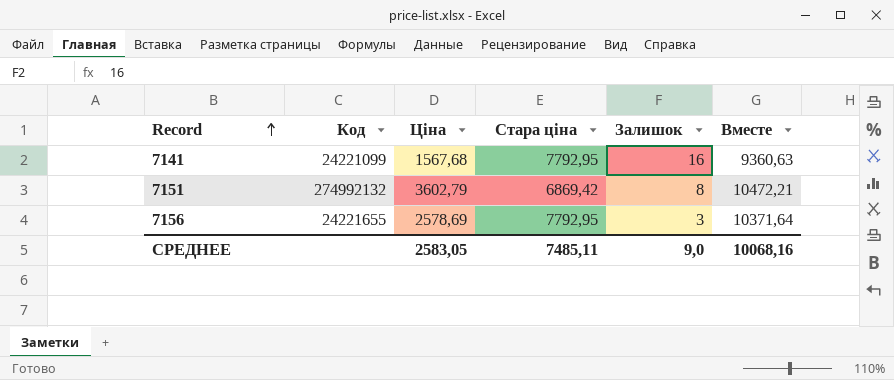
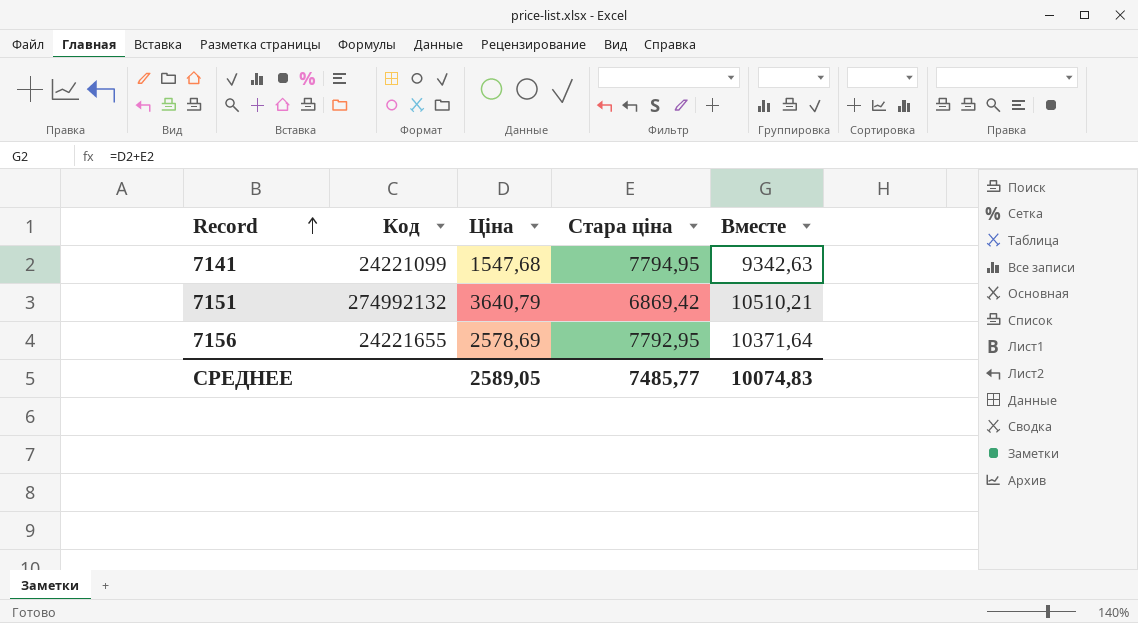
column Залишок | position: 5 -> none
7141 | Ціна: 1567,68 -> 1547,68
7141 | Стара ціна: 7792,95 -> 7794,95
7141 | Вместе: 9360,63 -> 9342,63
7151 | Ціна: 3602,79 -> 3640,79
7151 | Вместе: 10472,21 -> 10510,21
СРЕДНЕЕ | Ціна: 2583,05 -> 2589,05
СРЕДНЕЕ | Стара ціна: 7485,11 -> 7485,77
СРЕДНЕЕ | Вместе: 10068,16 -> 10074,83

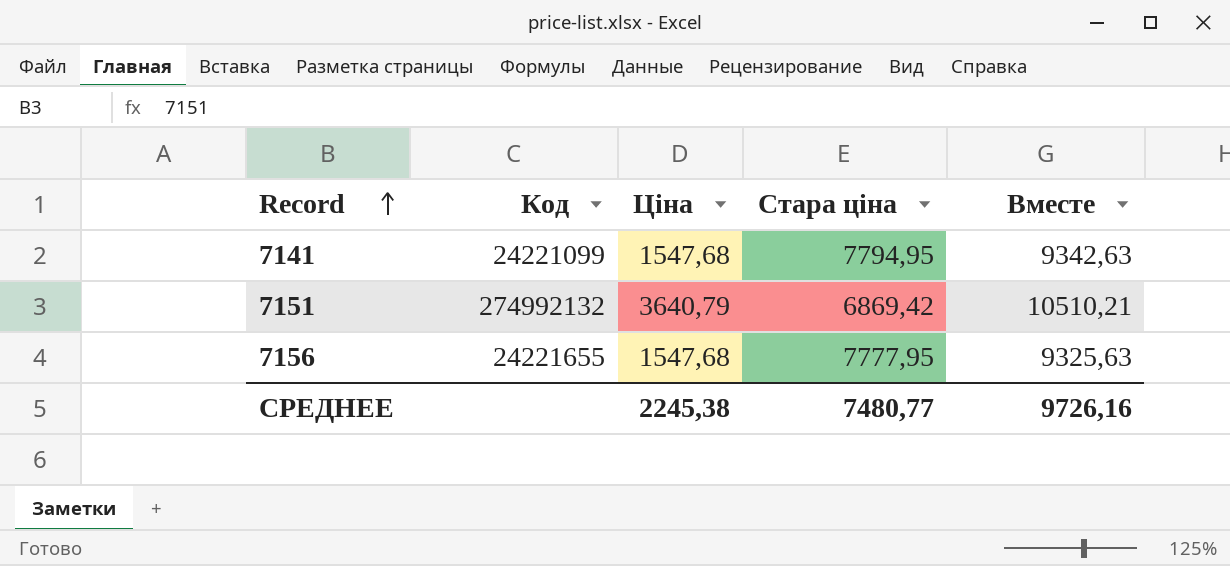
7156 | Ціна: 2578,69 -> 1547,68
7156 | Стара ціна: 7792,95 -> 7777,95
7156 | Вместе: 10371,64 -> 9325,63
СРЕДНЕЕ | Ціна: 2589,05 -> 2245,38
СРЕДНЕЕ | Стара ціна: 7485,77 -> 7480,77
СРЕДНЕЕ | Вместе: 10074,83 -> 9726,16

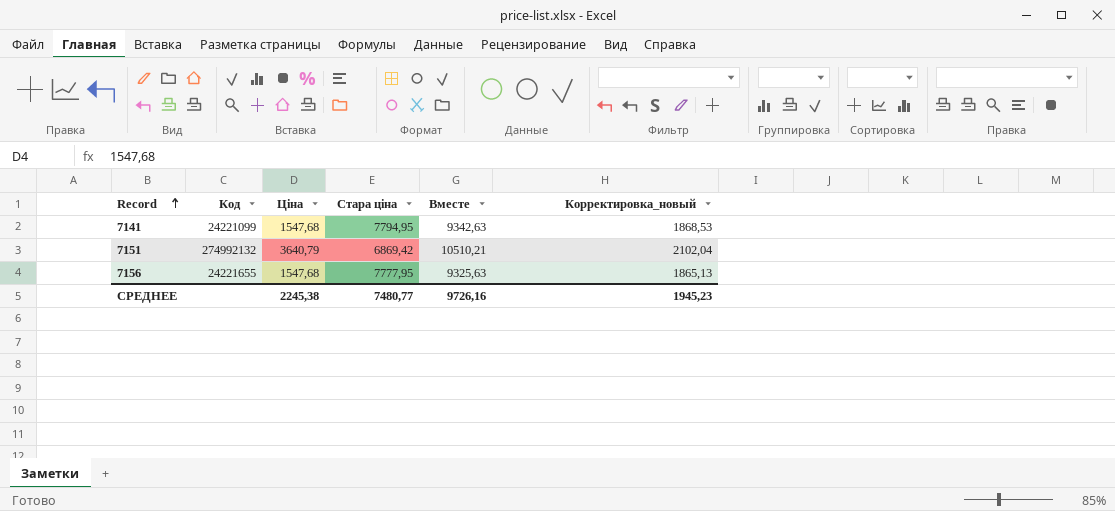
column Корректировка_новый | formula: none -> [Вместе] * 0,2

